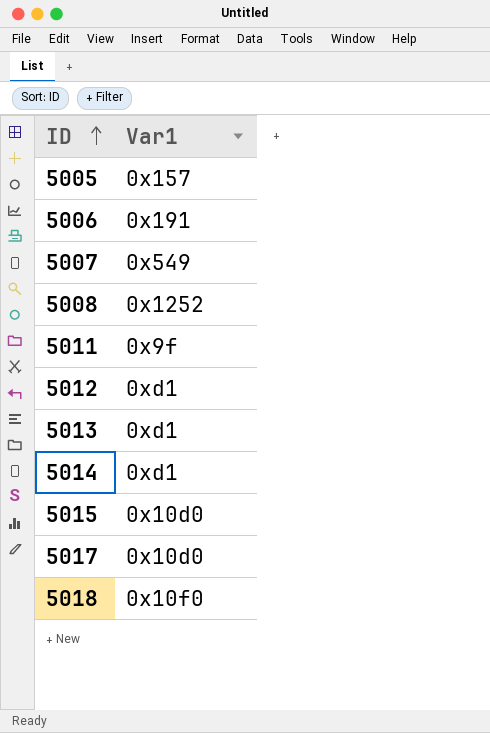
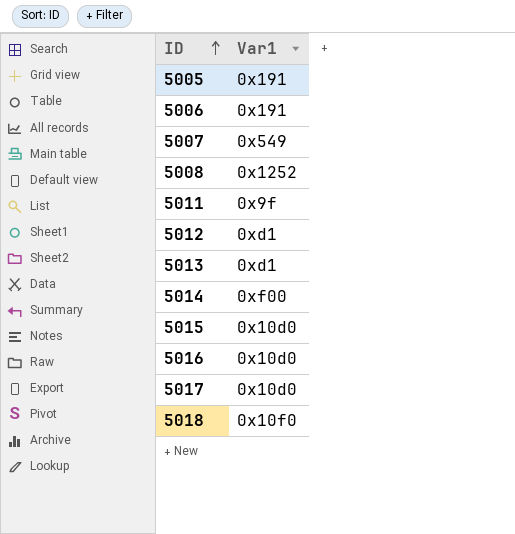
5005 | Var1: 0x157 -> 0x191
5014 | Var1: 0xd1 -> 0xf00
row 5016: none -> 0x10d0

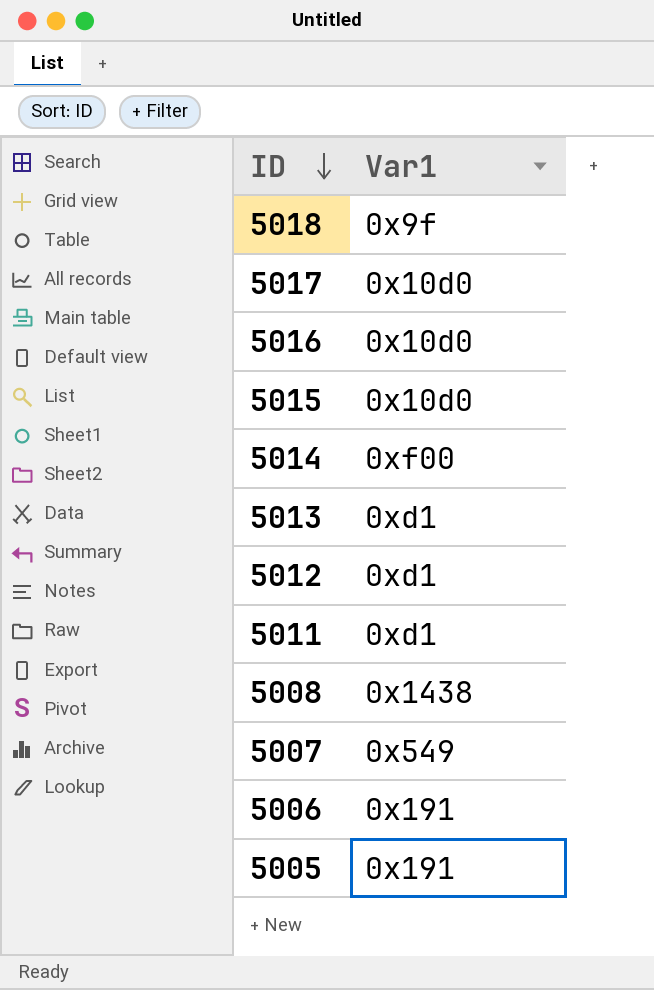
row order: ID ascending -> ID descending
5018 | Var1: 0x10f0 -> 0x9f
5011 | Var1: 0x9f -> 0xd1
5008 | Var1: 0x1252 -> 0x1438

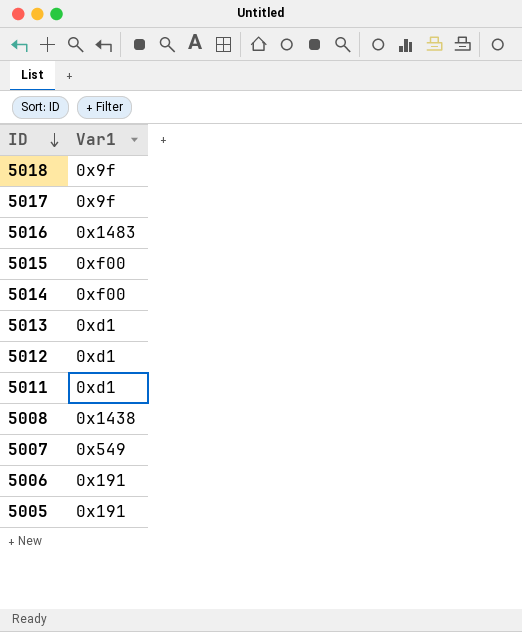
5017 | Var1: 0x10d0 -> 0x9f
5016 | Var1: 0x10d0 -> 0x1483
5015 | Var1: 0x10d0 -> 0xf00

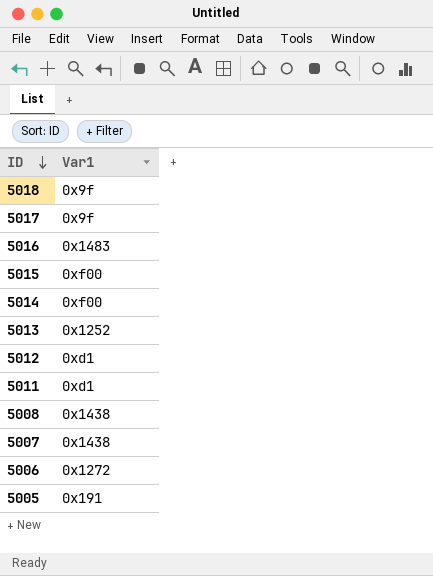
5013 | Var1: 0xd1 -> 0x1252
5007 | Var1: 0x549 -> 0x1438
5006 | Var1: 0x191 -> 0x1272

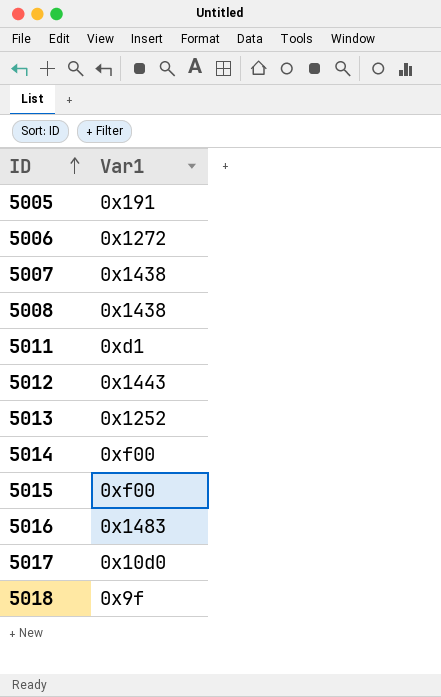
row order: ID descending -> ID ascending
5012 | Var1: 0xd1 -> 0x1443
5017 | Var1: 0x9f -> 0x10d0

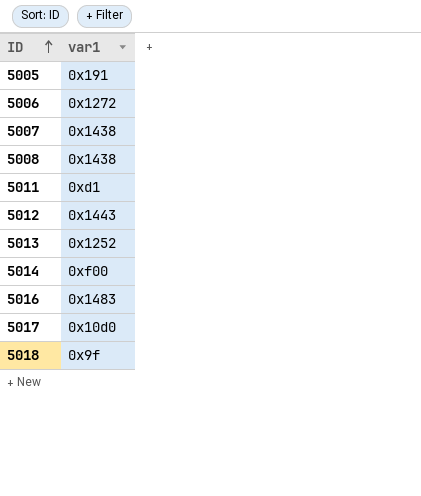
column name: Var1 -> var1
row 5015: 0xf00 -> none

